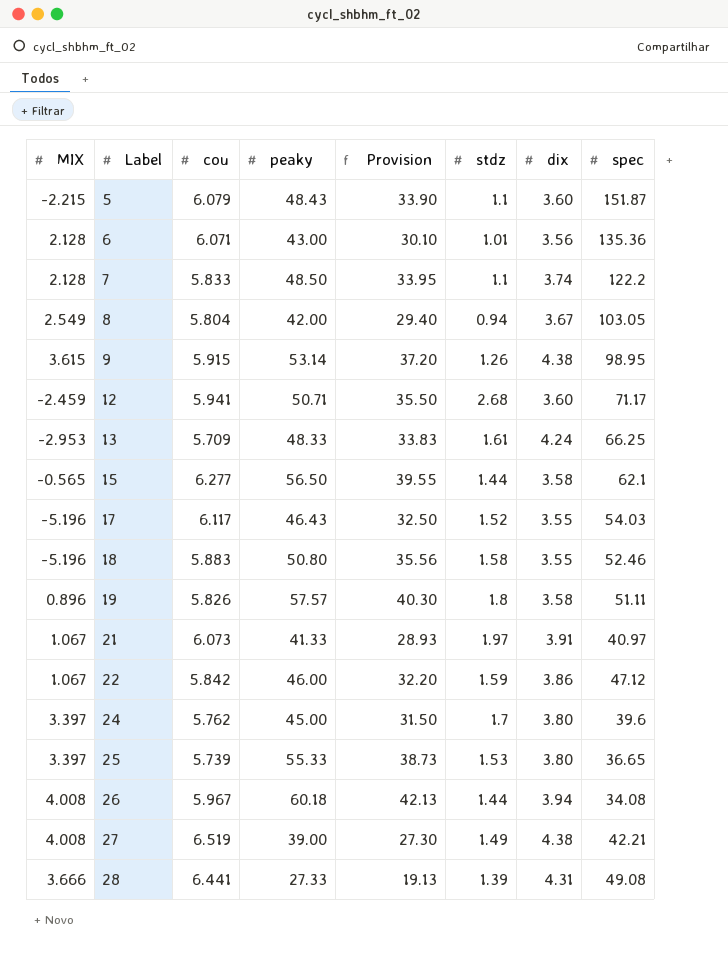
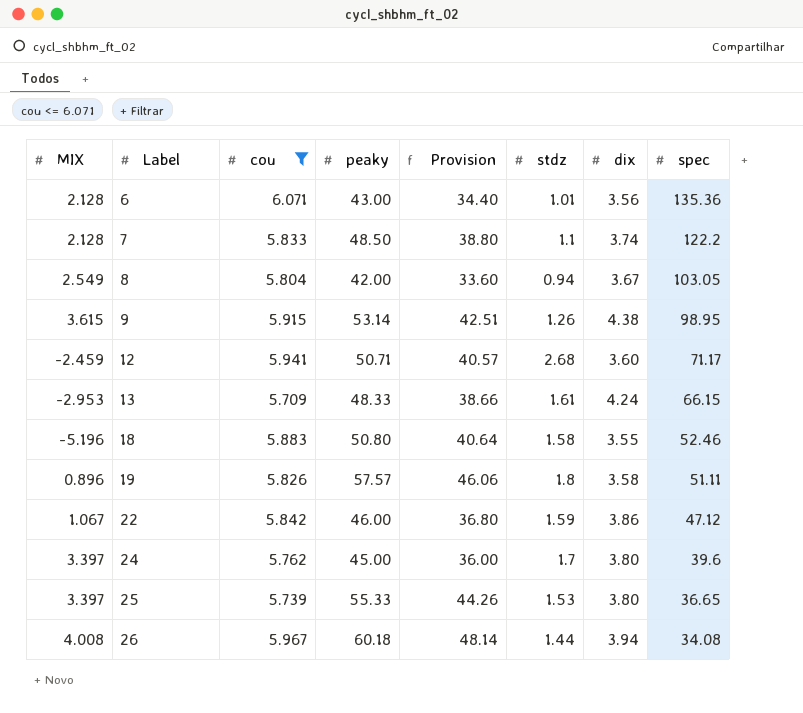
filter: none -> cou <= 6.071
column Provision | formula: [peaky] * 0.7 -> [peaky] * 0.8
13 | spec: 66.25 -> 66.15

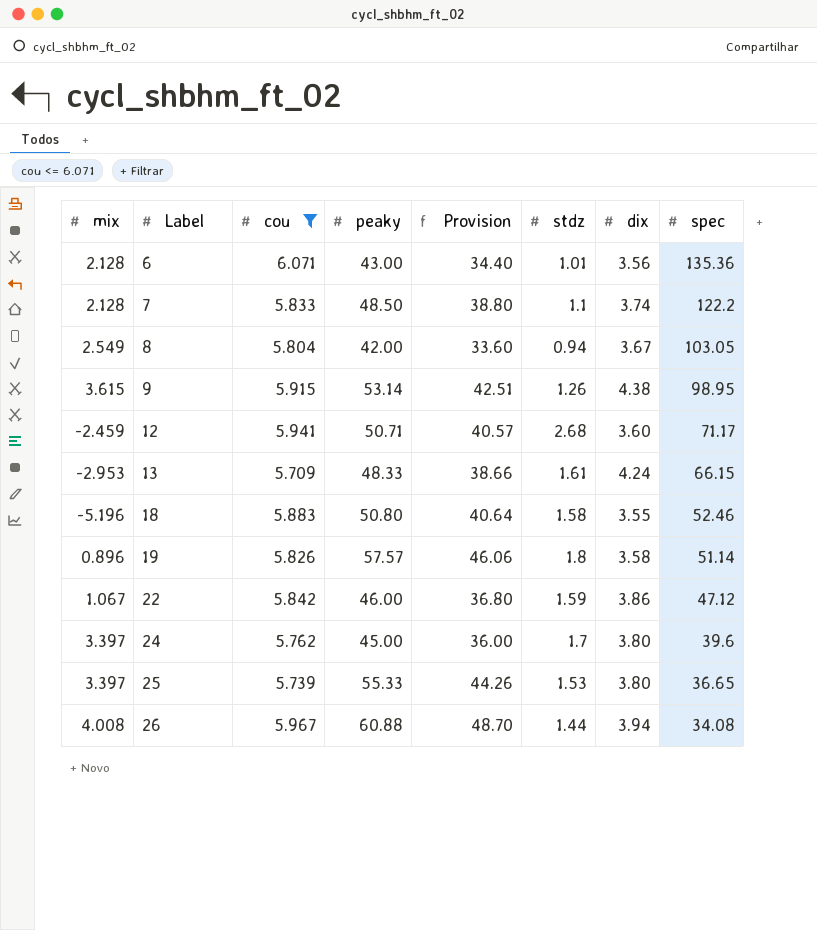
column name: MIX -> mix
19 | spec: 51.11 -> 51.14
26 | peaky: 60.18 -> 60.88
26 | Provision: 48.14 -> 48.70

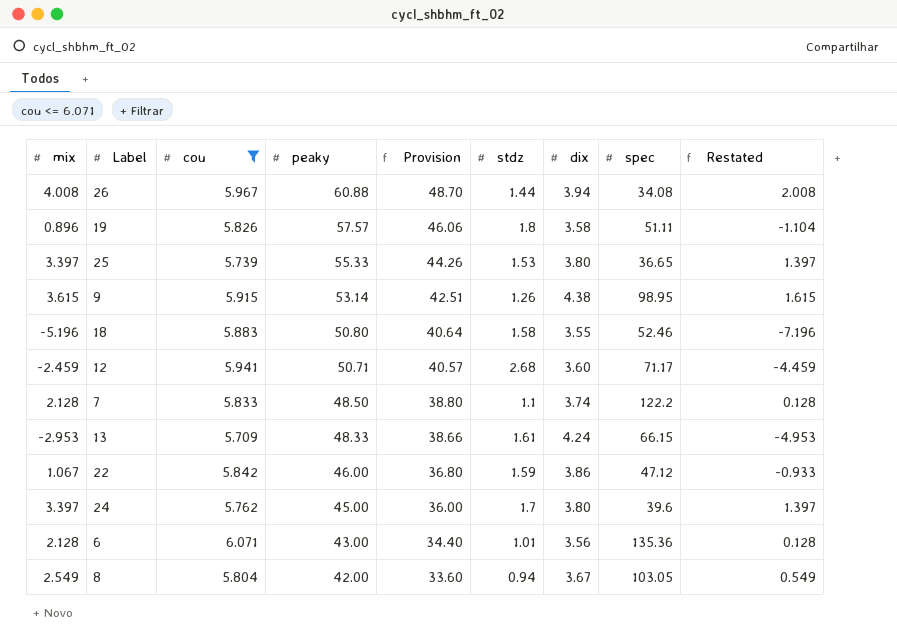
row order: Label ascending -> peaky descending
column Restated | formula: none -> [mix] - 2
19 | spec: 51.14 -> 51.11

